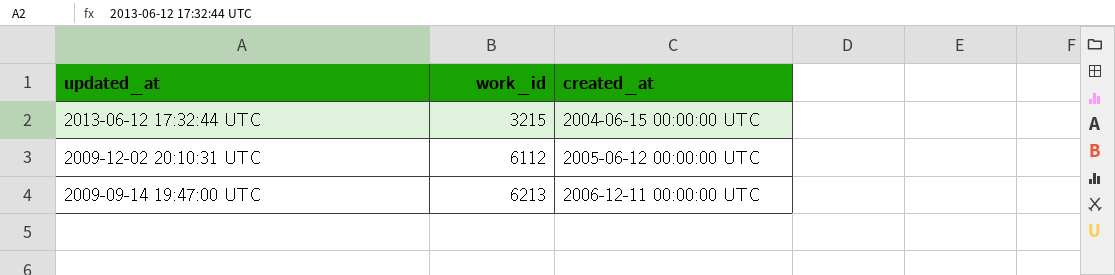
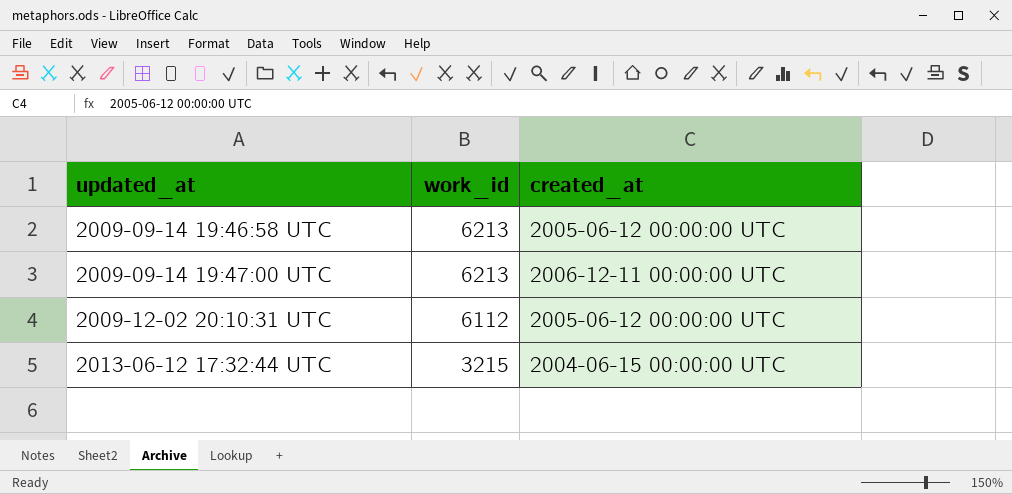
row order: updated_at descending -> updated_at ascending
row 2009-09-14 19:46:58 UTC: none -> 6213 | 2005-06-12 00:00:00 UTC

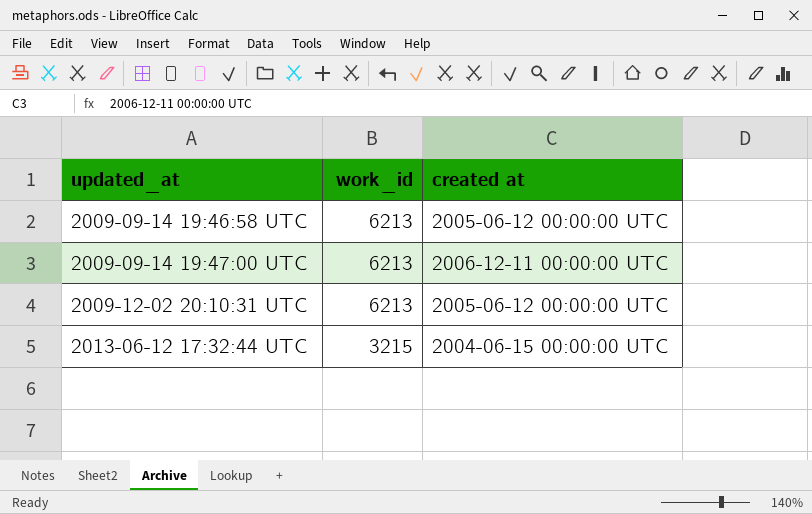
column name: created_at -> created at
2009-12-02 20:10:31 UTC | work_id: 6112 -> 6213

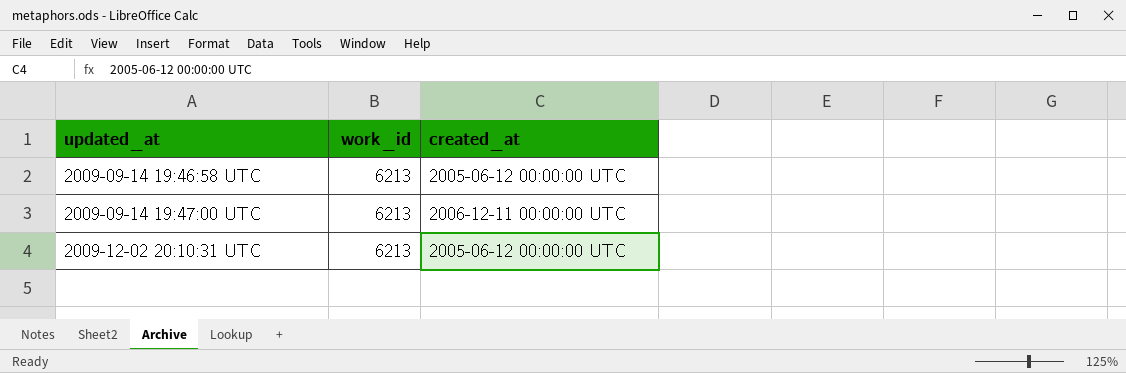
column name: created at -> created_at
row 2013-06-12 17:32:44 UTC: 3215 | 2004-06-15 00:00:00 UTC -> none

